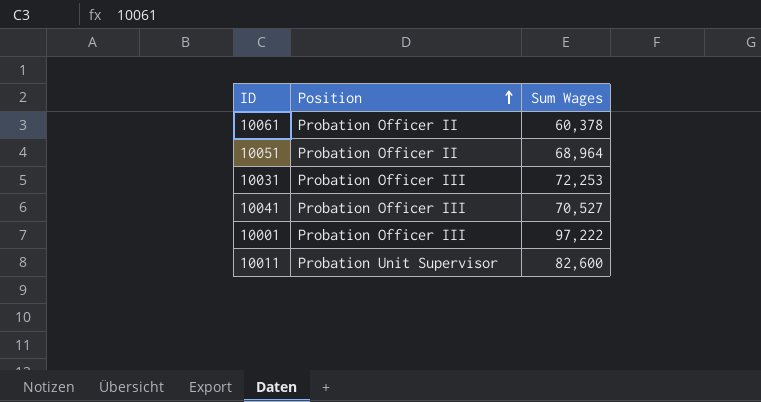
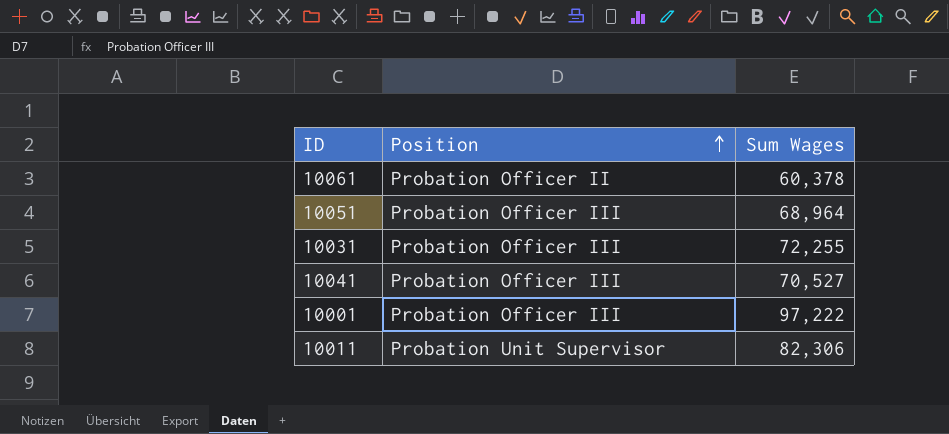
10051 | Position: Probation Officer II -> Probation Officer III
10031 | Sum Wages: 72,253 -> 72,255
10011 | Sum Wages: 82,600 -> 82,306

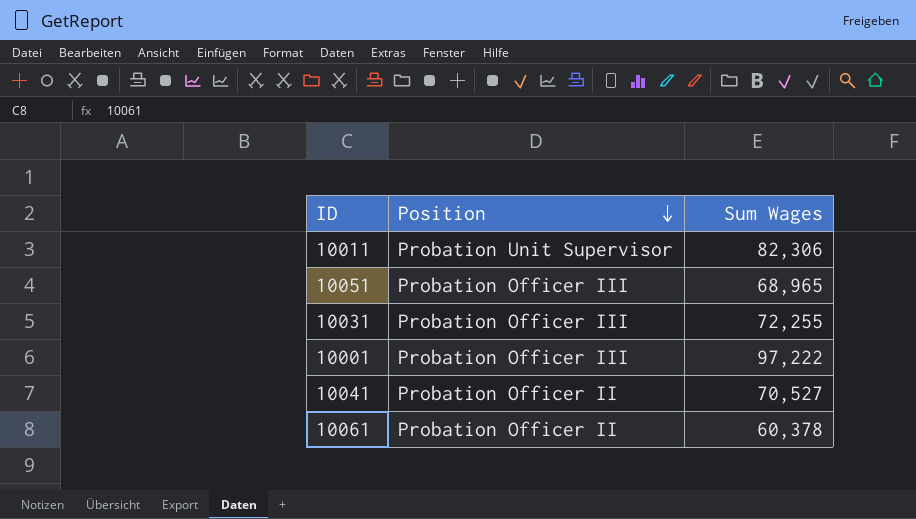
row order: Position ascending -> Position descending
10051 | Sum Wages: 68,964 -> 68,965
10041 | Position: Probation Officer III -> Probation Officer II

